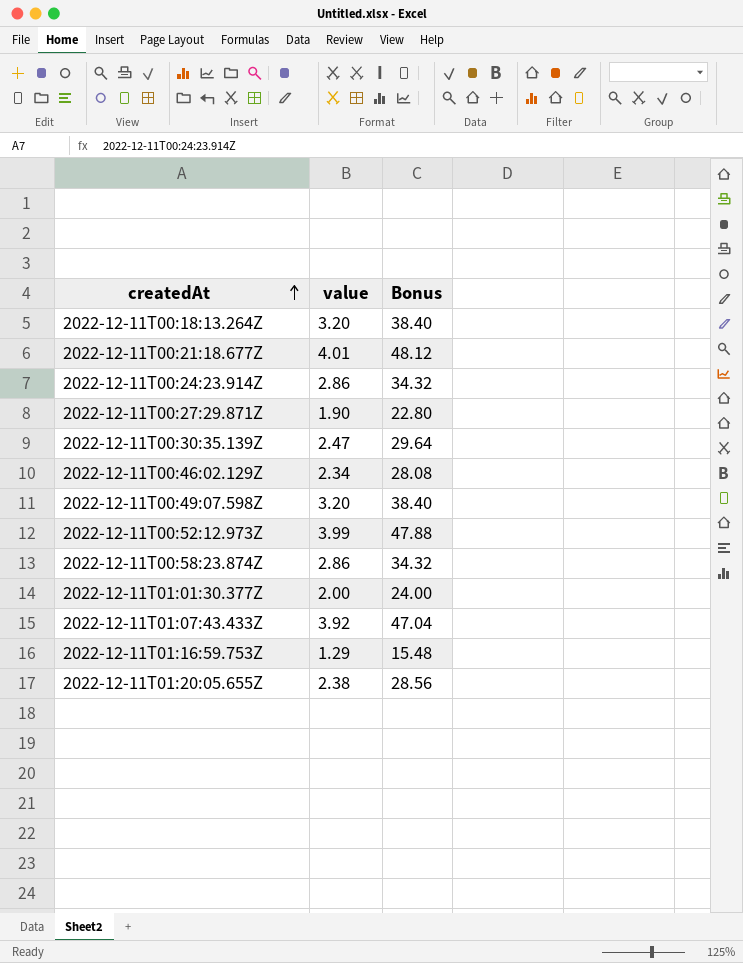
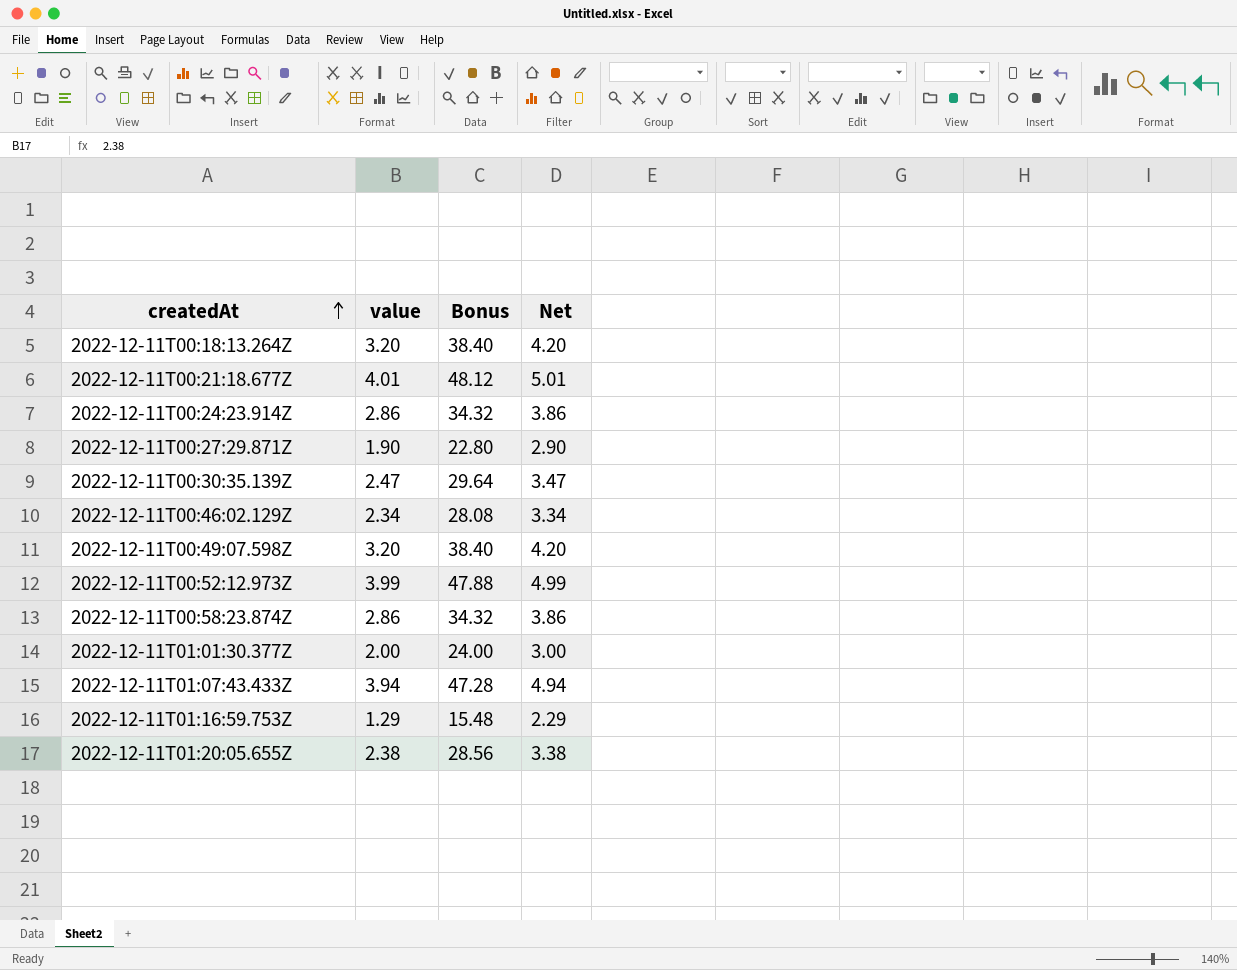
column Net | formula: none -> [value] + 1
2022-12-11T01:07:43.433Z | value: 3.92 -> 3.94
2022-12-11T01:07:43.433Z | Bonus: 47.04 -> 47.28

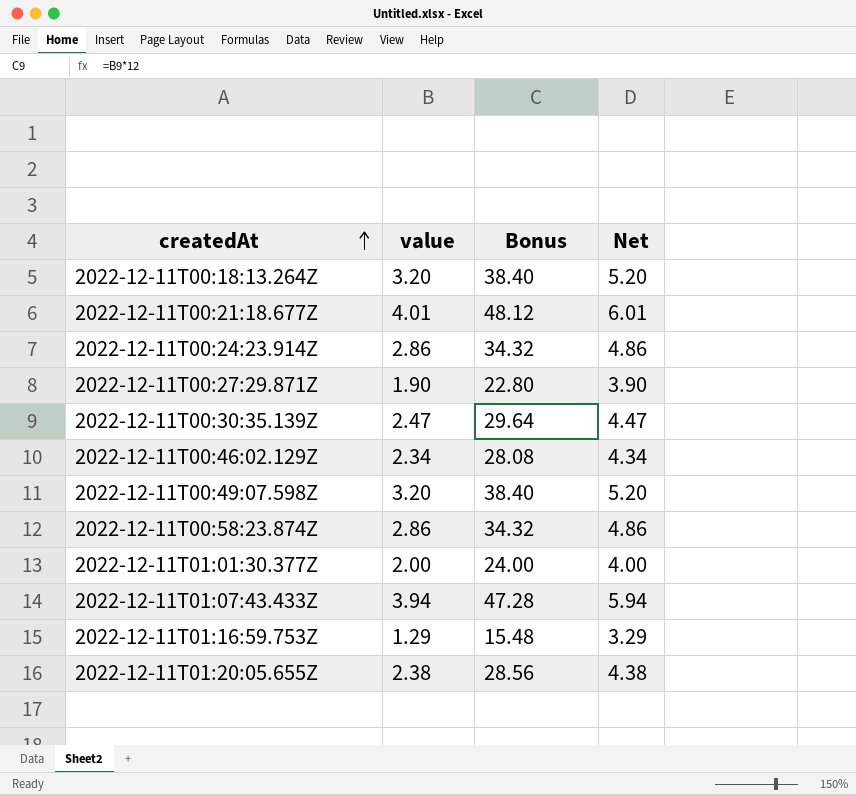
column Net | formula: [value] + 1 -> [value] + 2
row 2022-12-11T00:52:12.973Z: 3.99 | 47.88 | 4.99 -> none

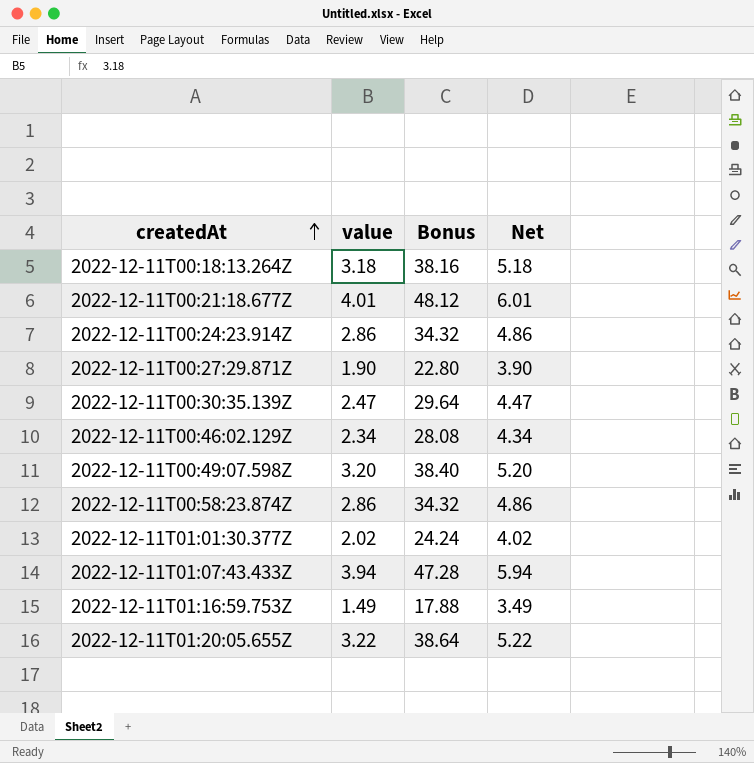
2022-12-11T00:18:13.264Z | value: 3.20 -> 3.18
2022-12-11T00:18:13.264Z | Bonus: 38.40 -> 38.16
2022-12-11T00:18:13.264Z | Net: 5.20 -> 5.18
2022-12-11T01:01:30.377Z | value: 2.00 -> 2.02
2022-12-11T01:01:30.377Z | Bonus: 24.00 -> 24.24
2022-12-11T01:01:30.377Z | Net: 4.00 -> 4.02
2022-12-11T01:16:59.753Z | value: 1.29 -> 1.49
2022-12-11T01:16:59.753Z | Bonus: 15.48 -> 17.88
2022-12-11T01:16:59.753Z | Net: 3.29 -> 3.49
2022-12-11T01:20:05.655Z | value: 2.38 -> 3.22
2022-12-11T01:20:05.655Z | Bonus: 28.56 -> 38.64
2022-12-11T01:20:05.655Z | Net: 4.38 -> 5.22

